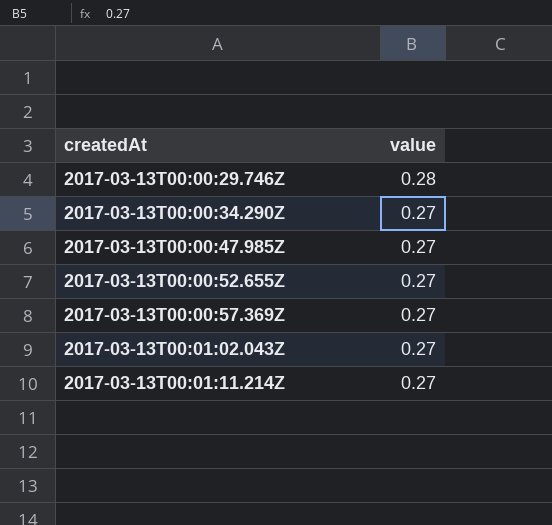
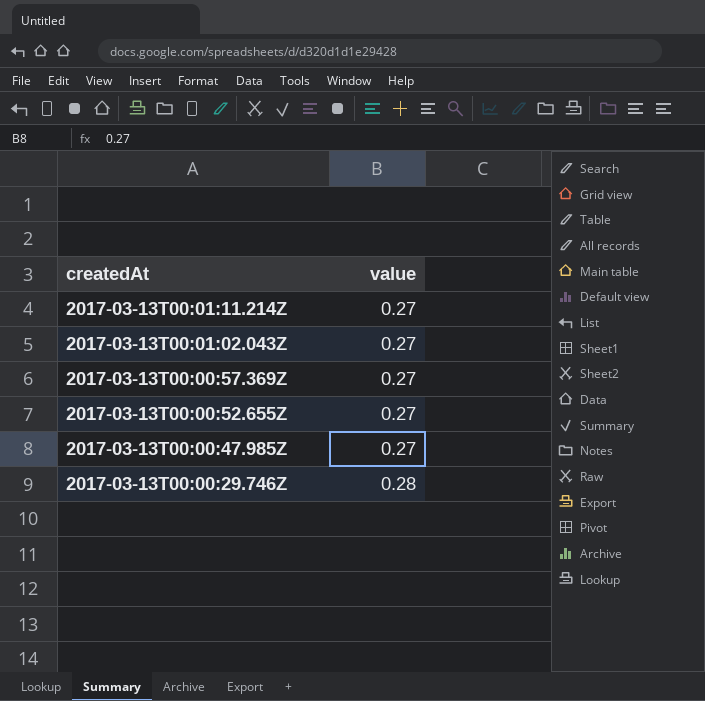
row order: createdAt ascending -> createdAt descending
row 2017-03-13T00:00:34.290Z: 0.27 -> none

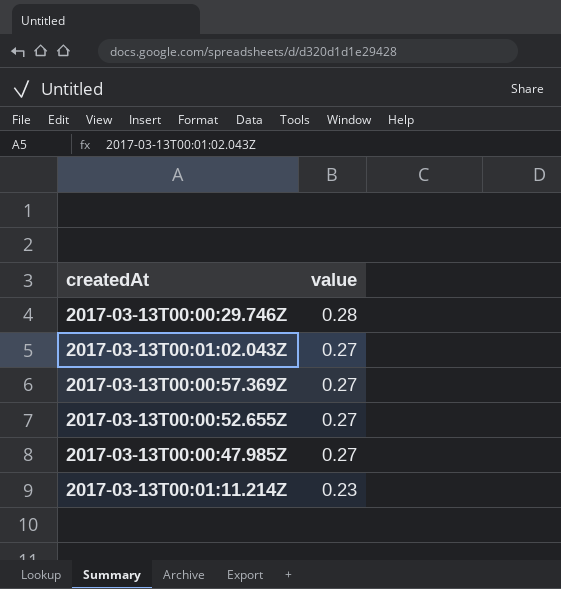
row order: createdAt descending -> value descending
2017-03-13T00:01:11.214Z | value: 0.27 -> 0.23

